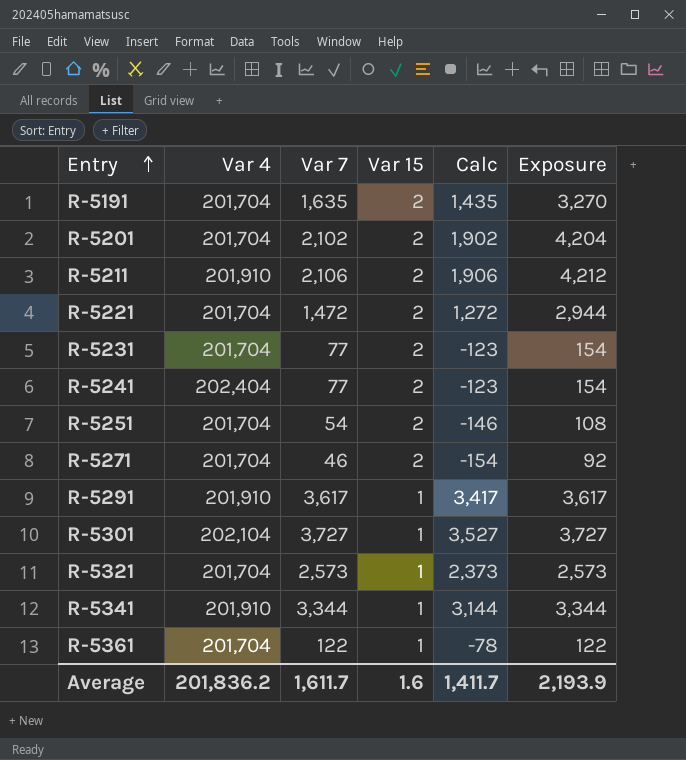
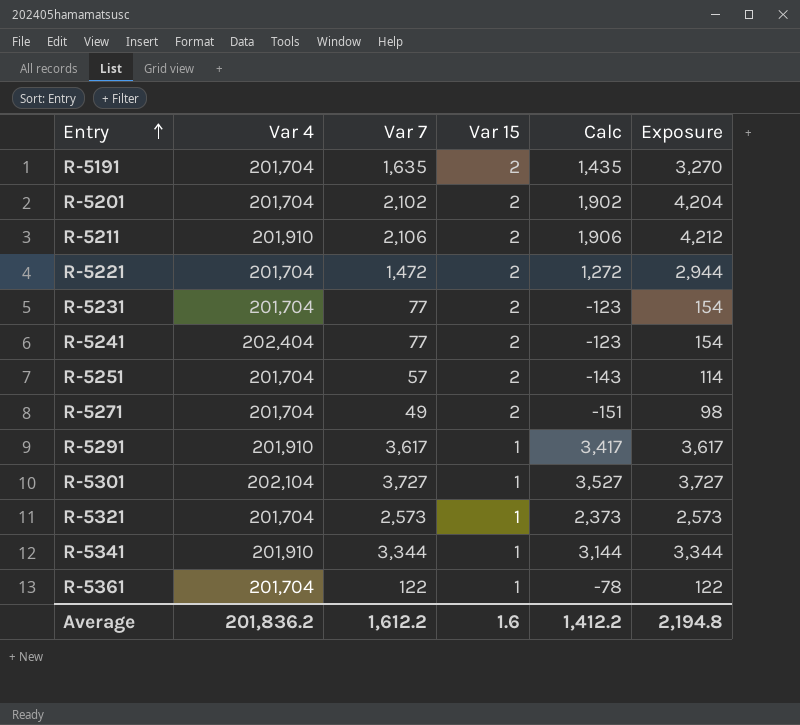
R-5251 | Var 7: 54 -> 57
R-5251 | Calc: -146 -> -143
R-5251 | Exposure: 108 -> 114
R-5271 | Var 7: 46 -> 49
R-5271 | Calc: -154 -> -151
R-5271 | Exposure: 92 -> 98
Average | Var 7: 1,611.7 -> 1,612.2
Average | Calc: 1,411.7 -> 1,412.2
Average | Exposure: 2,193.9 -> 2,194.8

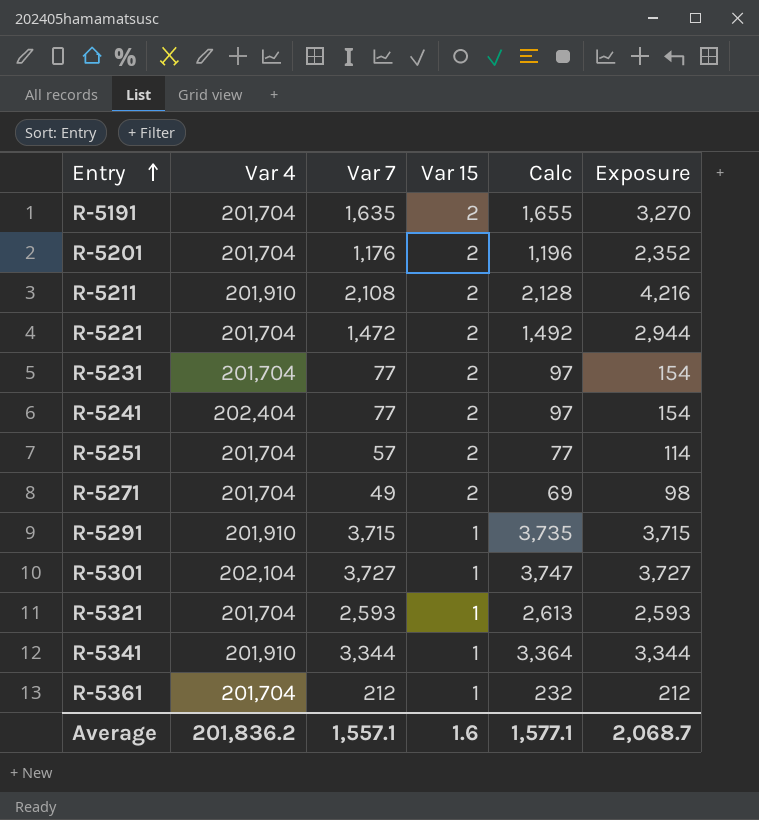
column Calc | formula: [Var 7] - 200 -> [Var 7] + 20
R-5201 | Var 7: 2,102 -> 1,176
R-5201 | Exposure: 4,204 -> 2,352
R-5211 | Var 7: 2,106 -> 2,108
R-5211 | Exposure: 4,212 -> 4,216
R-5291 | Var 7: 3,617 -> 3,715
R-5291 | Exposure: 3,617 -> 3,715
R-5321 | Var 7: 2,573 -> 2,593
R-5321 | Exposure: 2,573 -> 2,593
R-5361 | Var 7: 122 -> 212
R-5361 | Exposure: 122 -> 212
Average | Var 7: 1,612.2 -> 1,557.1
Average | Calc: 1,412.2 -> 1,577.1
Average | Exposure: 2,194.8 -> 2,068.7

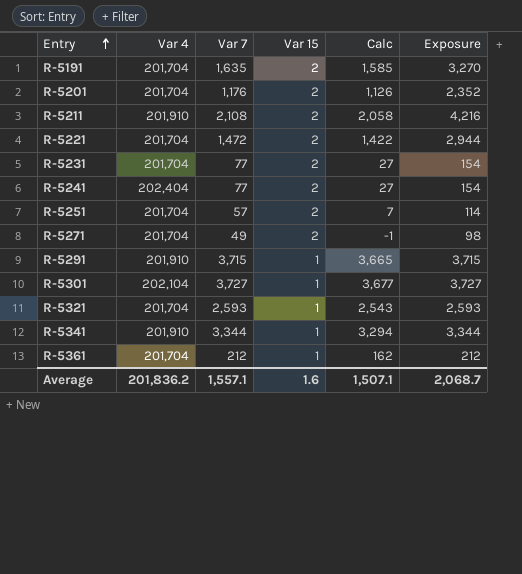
column Calc | formula: [Var 7] + 20 -> [Var 7] - 50
Average | Calc: 1,577.1 -> 1,507.1

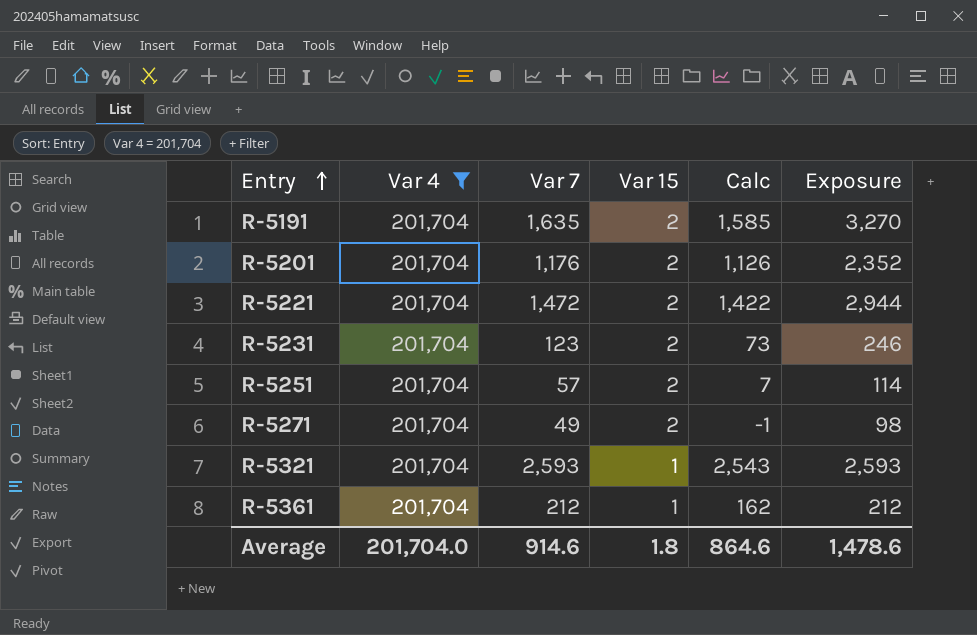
filter: none -> Var 4 = 201,704
R-5231 | Var 7: 77 -> 123
R-5231 | Calc: 27 -> 73
R-5231 | Exposure: 154 -> 246
Average | Var 4: 201,836.2 -> 201,704.0
Average | Var 7: 1,557.1 -> 914.6
Average | Var 15: 1.6 -> 1.8
Average | Calc: 1,507.1 -> 864.6
Average | Exposure: 2,068.7 -> 1,478.6

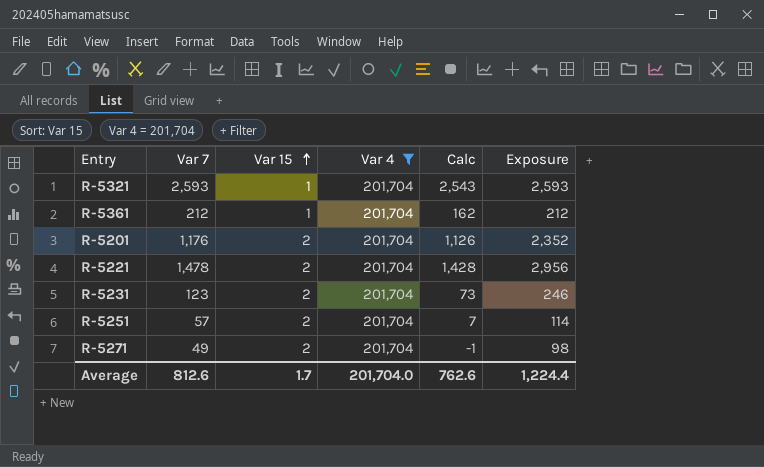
row order: Entry ascending -> Var 15 ascending
column Var 4 | position: 2 -> 4
row R-5191: 201,704 | 1,635 | 2 | 1,585 | 3,270 -> none
R-5221 | Var 7: 1,472 -> 1,478
R-5221 | Calc: 1,422 -> 1,428
R-5221 | Exposure: 2,944 -> 2,956
Average | Var 7: 914.6 -> 812.6
Average | Var 15: 1.8 -> 1.7
Average | Calc: 864.6 -> 762.6
Average | Exposure: 1,478.6 -> 1,224.4

